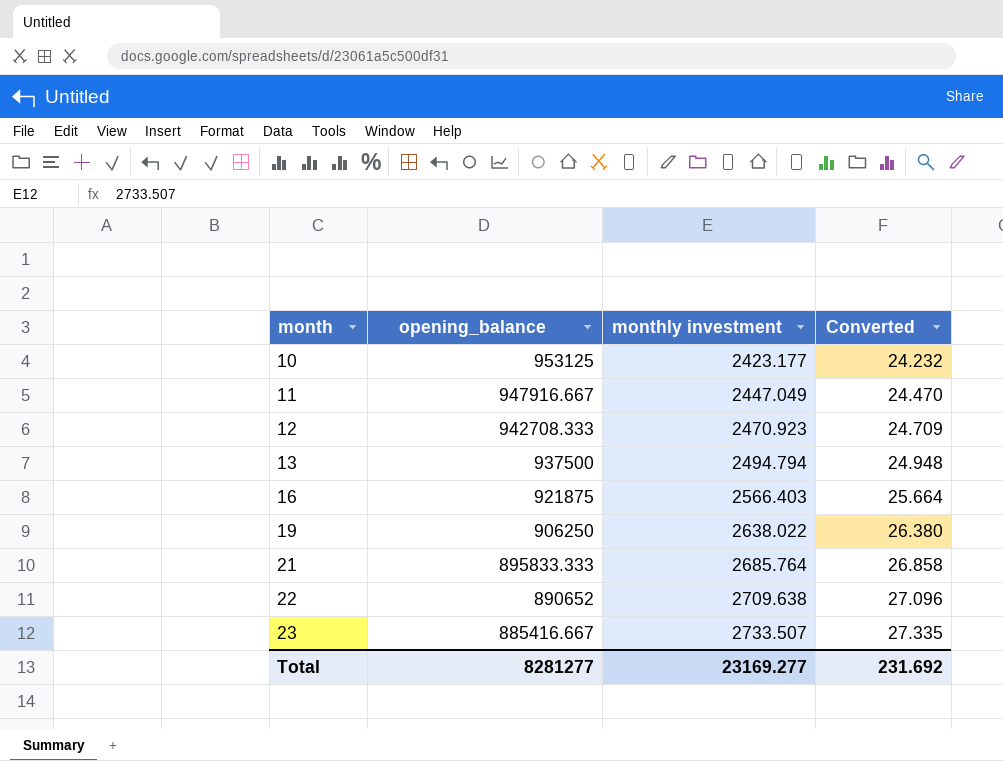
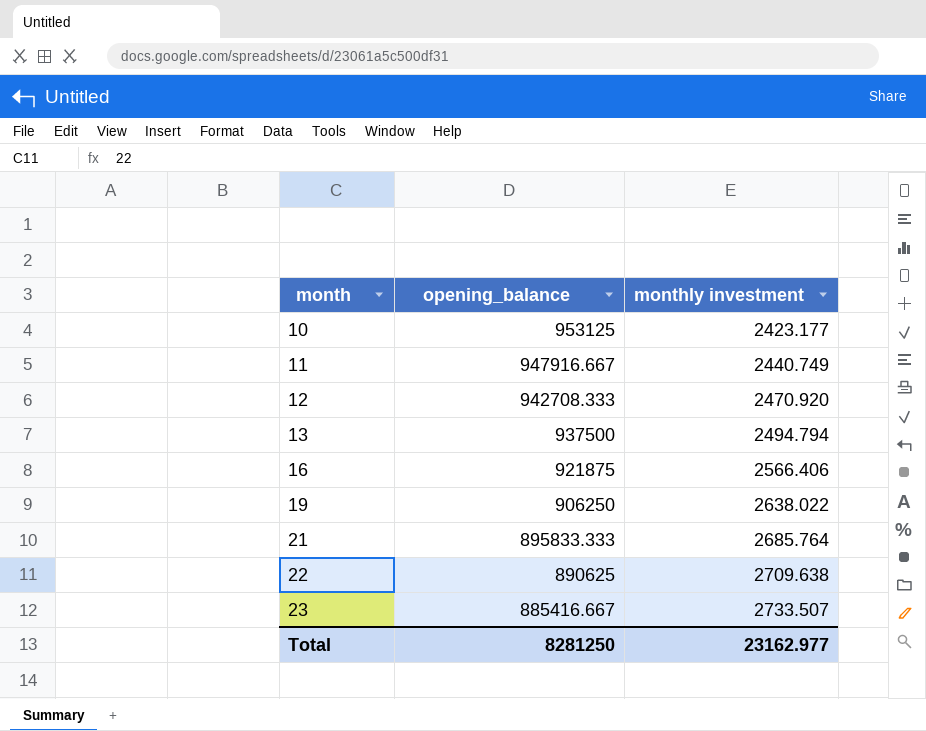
column Converted | formula: [monthly investment] * 0.01 -> none
11 | monthly investment: 2447.049 -> 2440.749
12 | monthly investment: 2470.923 -> 2470.920
16 | monthly investment: 2566.403 -> 2566.406
22 | opening_balance: 890652 -> 890625
Total | opening_balance: 8281277 -> 8281250
Total | monthly investment: 23169.277 -> 23162.977

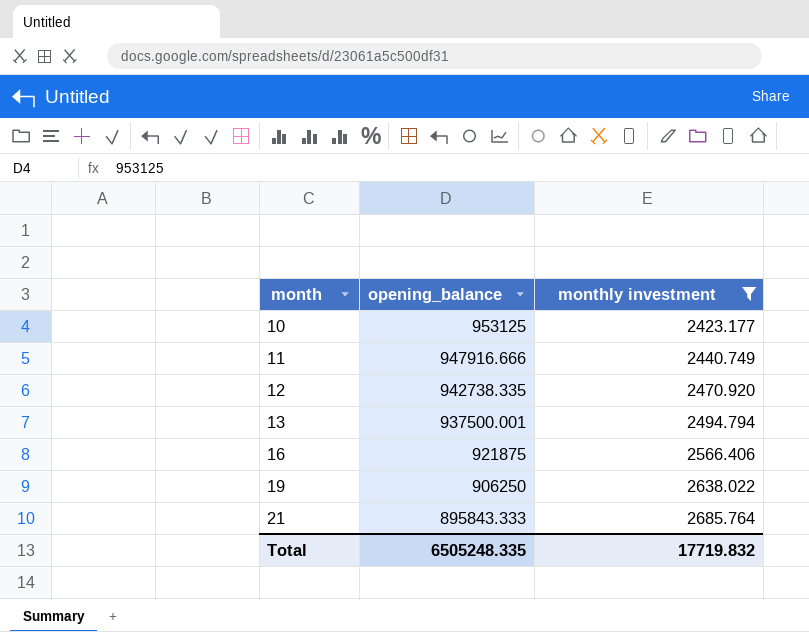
filter: none -> monthly investment <= 2685.764
11 | opening_balance: 947916.667 -> 947916.666
12 | opening_balance: 942708.333 -> 942738.335
13 | opening_balance: 937500 -> 937500.001
21 | opening_balance: 895833.333 -> 895843.333
Total | opening_balance: 8281250 -> 6505248.335
Total | monthly investment: 23162.977 -> 17719.832

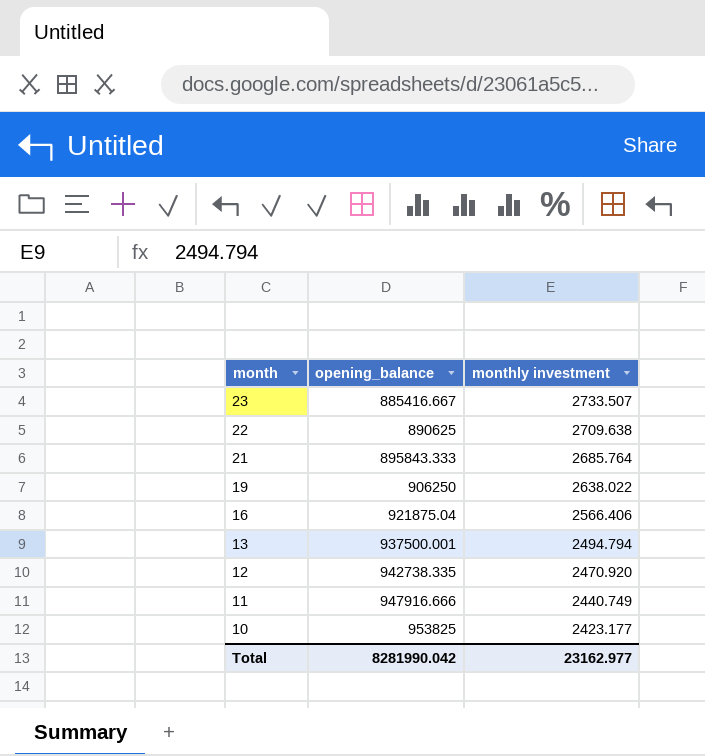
filter: monthly investment <= 2685.764 -> none
row order: month ascending -> month descending
16 | opening_balance: 921875 -> 921875.04
10 | opening_balance: 953125 -> 953825
Total | opening_balance: 6505248.335 -> 8281990.042
Total | monthly investment: 17719.832 -> 23162.977

